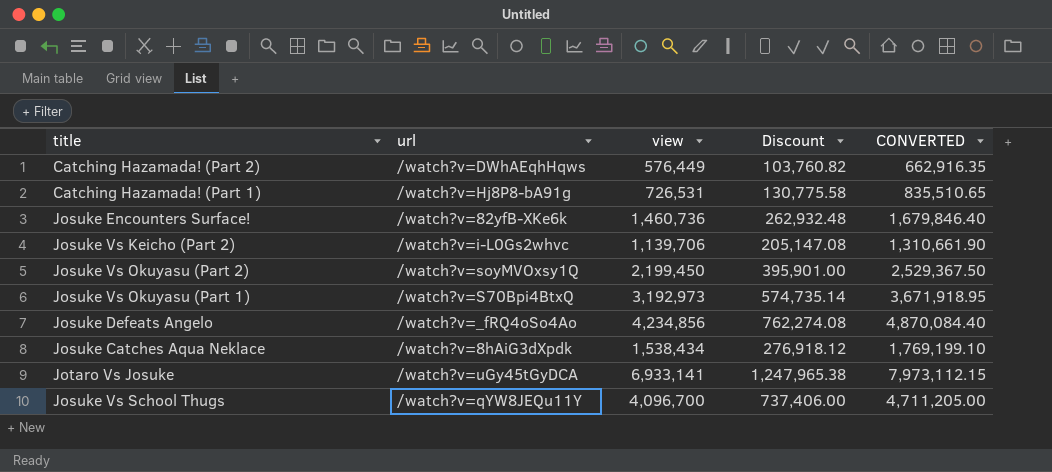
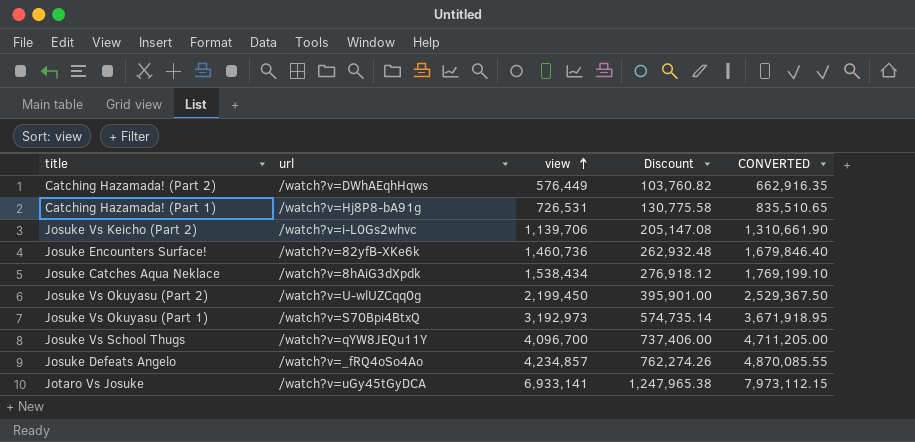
row order: none -> view ascending
Josuke Vs Okuyasu (Part 2) | url: /watch?v=soyMVOxsy1Q -> /watch?v=U-wlUZCqq0g
Josuke Defeats Angelo | view: 4,234,856 -> 4,234,857
Josuke Defeats Angelo | Discount: 762,274.08 -> 762,274.26
Josuke Defeats Angelo | CONVERTED: 4,870,084.40 -> 4,870,085.55

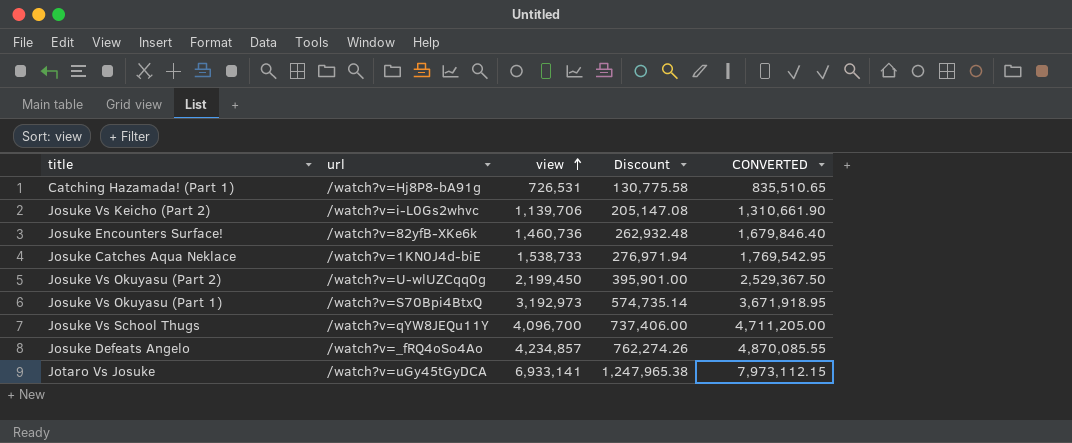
row Catching Hazamada! (Part 2): /watch?v=DWhAEqhHqws | 576,449 | 103,760.82 | 662,916.35 -> none
Josuke Catches Aqua Neklace | url: /watch?v=8hAiG3dXpdk -> /watch?v=1KN0J4d-biE
Josuke Catches Aqua Neklace | view: 1,538,434 -> 1,538,733
Josuke Catches Aqua Neklace | Discount: 276,918.12 -> 276,971.94
Josuke Catches Aqua Neklace | CONVERTED: 1,769,199.10 -> 1,769,542.95

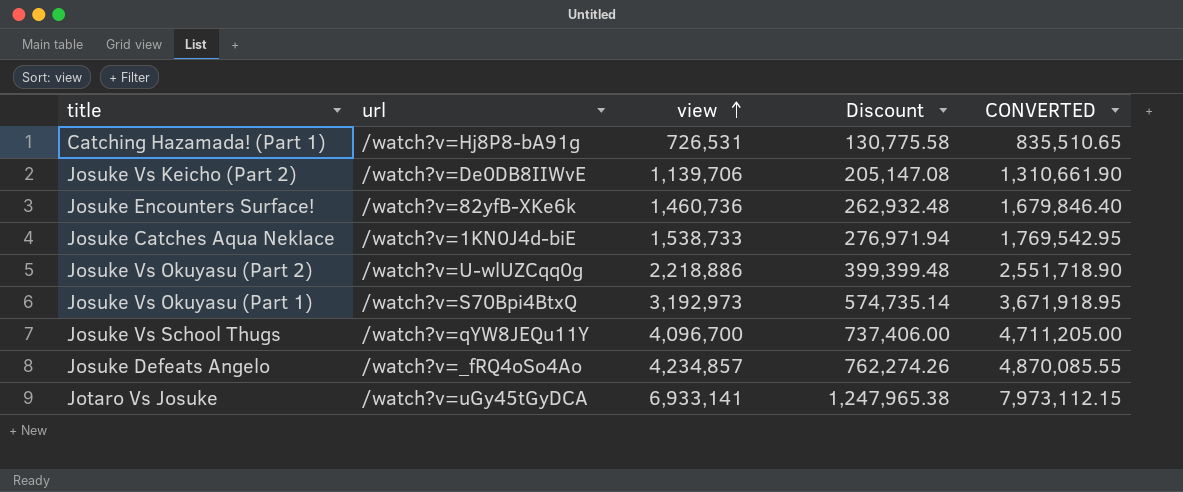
Josuke Vs Keicho (Part 2) | url: /watch?v=i-L0Gs2whvc -> /watch?v=De0DB8IIWvE
Josuke Vs Okuyasu (Part 2) | view: 2,199,450 -> 2,218,886
Josuke Vs Okuyasu (Part 2) | Discount: 395,901.00 -> 399,399.48
Josuke Vs Okuyasu (Part 2) | CONVERTED: 2,529,367.50 -> 2,551,718.90

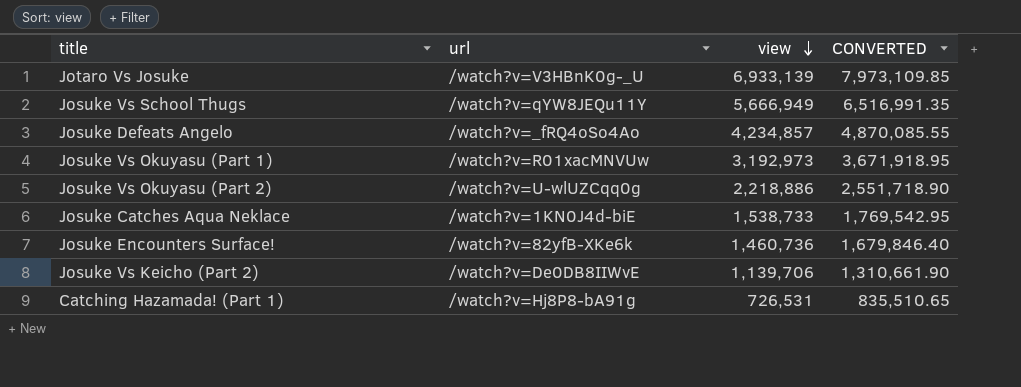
row order: view ascending -> view descending
column Discount | formula: [view] * 0.18 -> none
Jotaro Vs Josuke | url: /watch?v=uGy45tGyDCA -> /watch?v=V3HBnK0g-_U
Jotaro Vs Josuke | view: 6,933,141 -> 6,933,139
Jotaro Vs Josuke | CONVERTED: 7,973,112.15 -> 7,973,109.85
Josuke Vs School Thugs | view: 4,096,700 -> 5,666,949
Josuke Vs School Thugs | CONVERTED: 4,711,205.00 -> 6,516,991.35
Josuke Vs Okuyasu (Part 1) | url: /watch?v=S70Bpi4BtxQ -> /watch?v=R01xacMNVUw

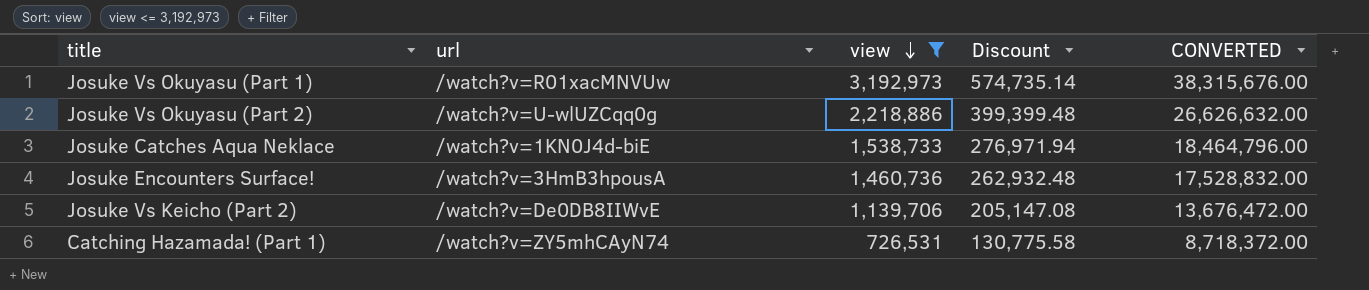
filter: none -> view <= 3,192,973
column Discount | formula: none -> [view] * 0.18
column CONVERTED | formula: [view] * 1.15 -> [view] * 12
Josuke Encounters Surface! | url: /watch?v=82yfB-XKe6k -> /watch?v=3HmB3hpousA
Catching Hazamada! (Part 1) | url: /watch?v=Hj8P8-bA91g -> /watch?v=ZY5mhCAyN74

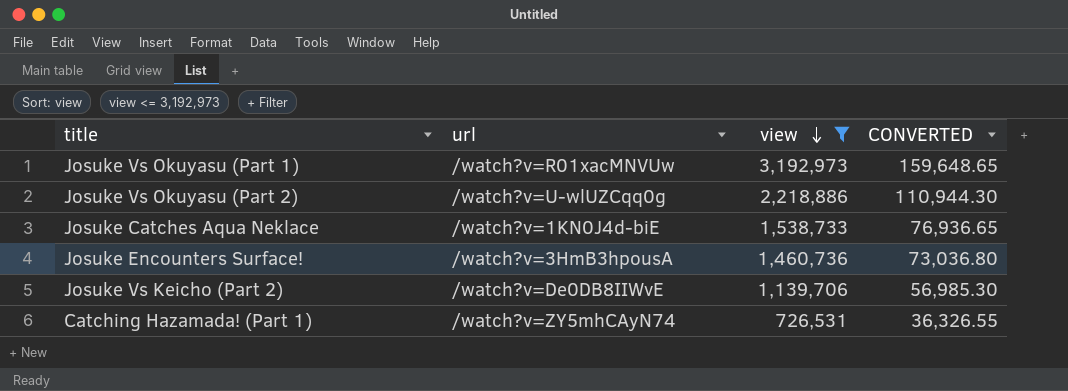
column Discount | formula: [view] * 0.18 -> none
column CONVERTED | formula: [view] * 12 -> [view] * 0.05

